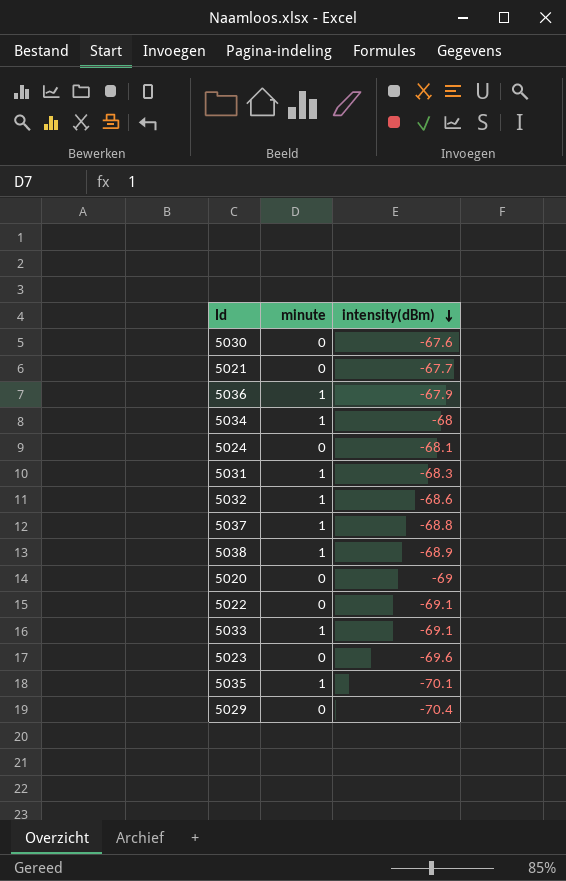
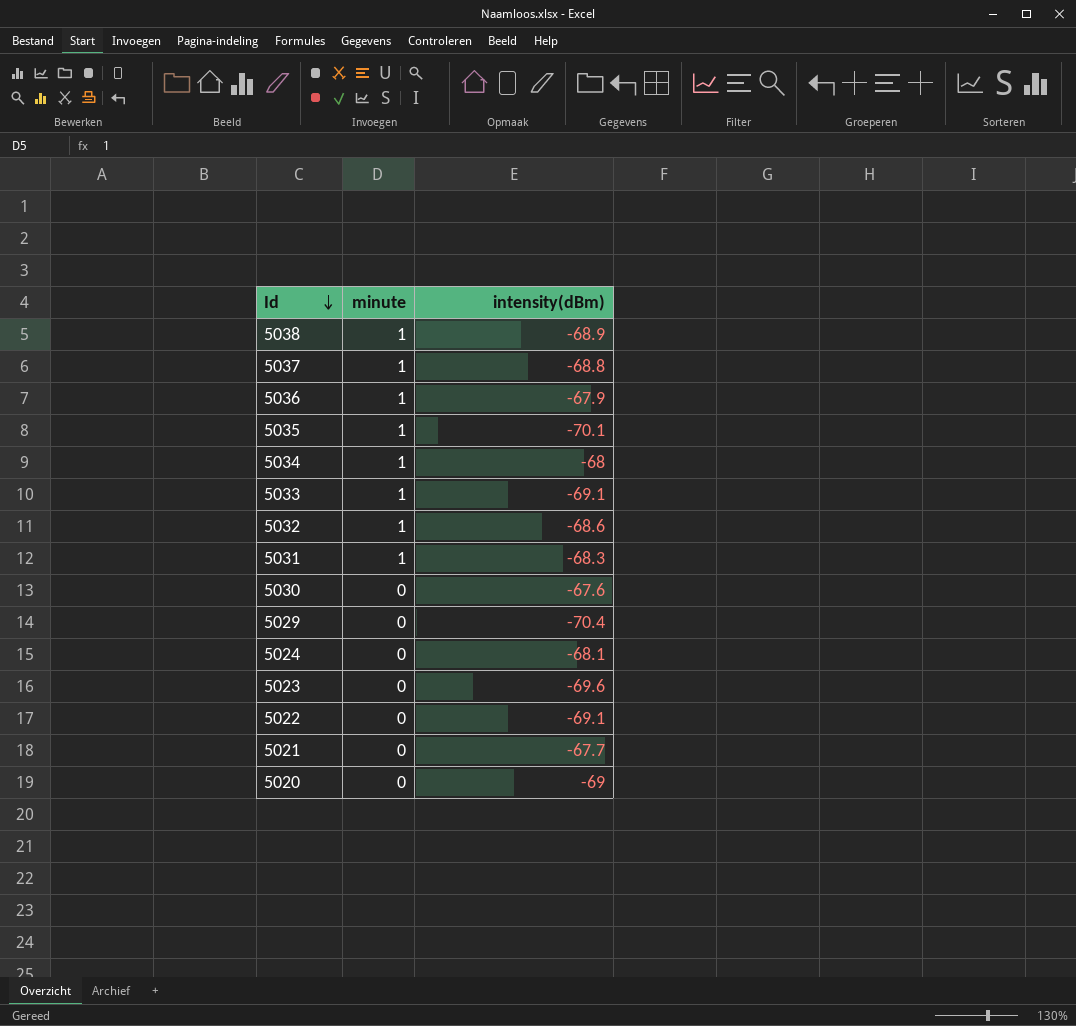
row order: intensity(dBm) descending -> Id descending

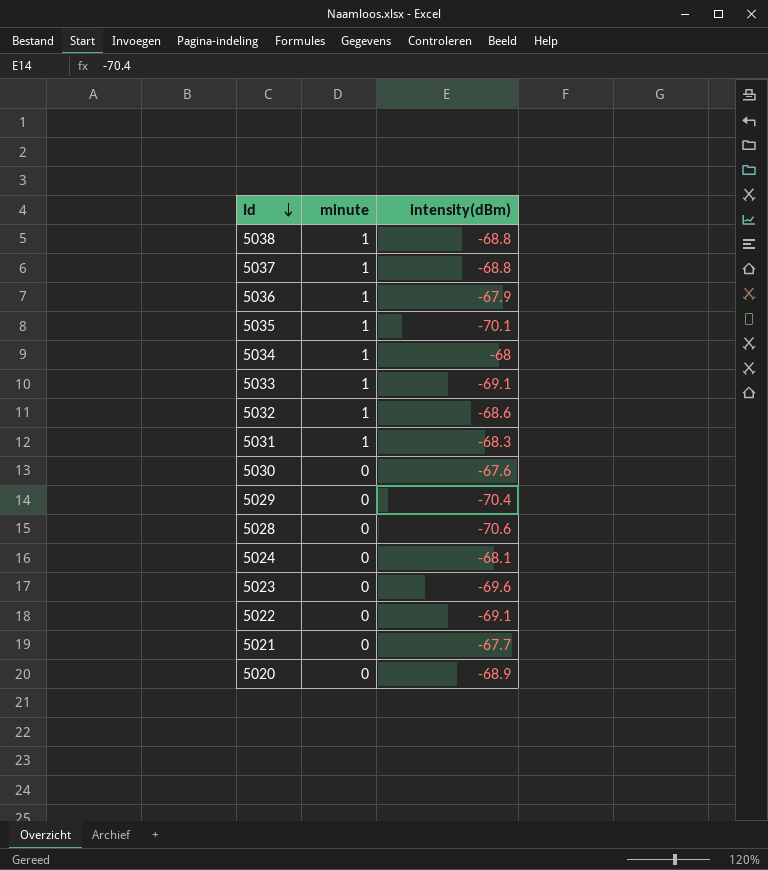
5038 | intensity(dBm): -68.9 -> -68.8
row 5028: none -> 0 | -70.6
5020 | intensity(dBm): -69 -> -68.9

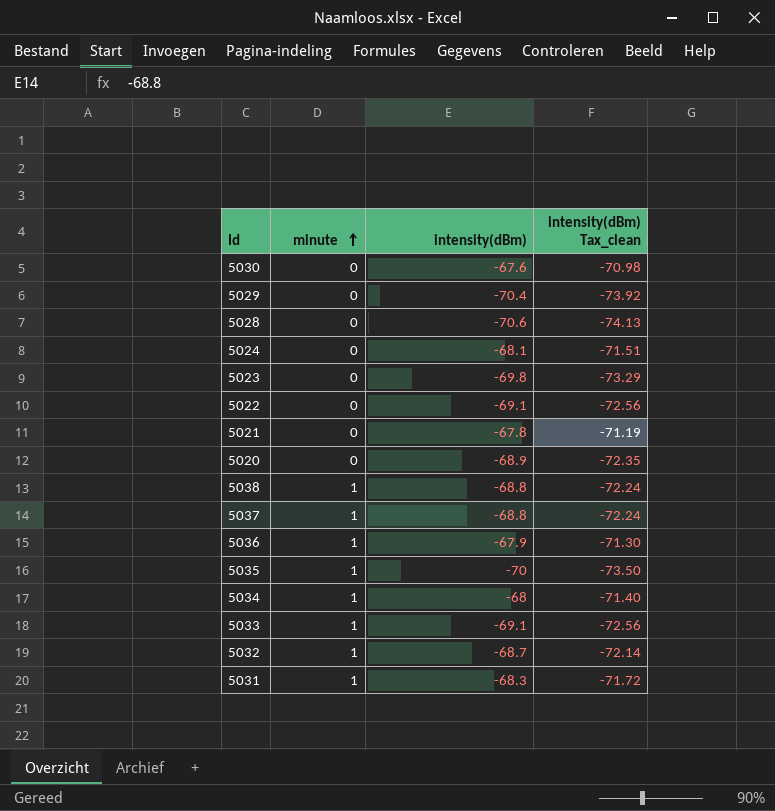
row order: Id descending -> minute ascending
column intensity(dBm) Tax_clean | formula: none -> [intensity(dBm)] * 1.05
5023 | intensity(dBm): -69.6 -> -69.8
5021 | intensity(dBm): -67.7 -> -67.8
5035 | intensity(dBm): -70.1 -> -70
5032 | intensity(dBm): -68.6 -> -68.7

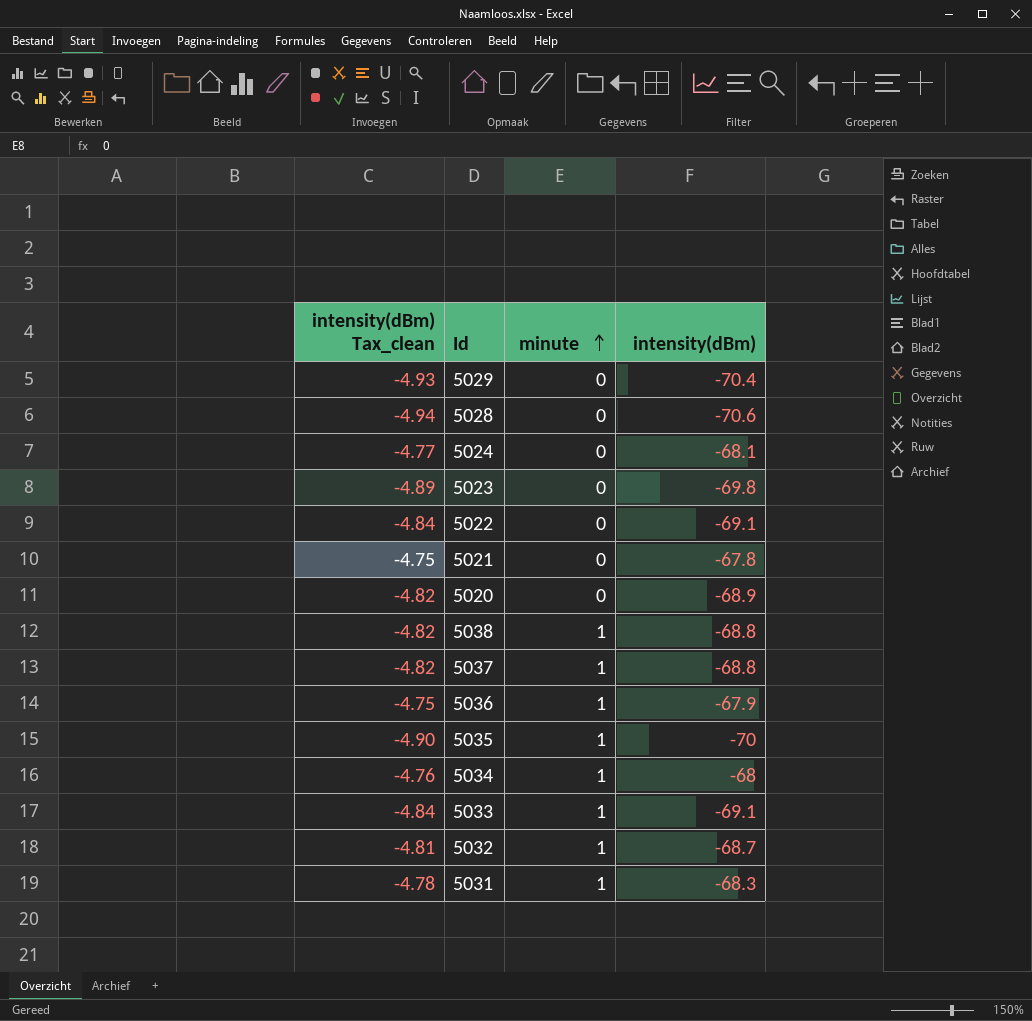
column intensity(dBm) Tax_clean | formula: [intensity(dBm)] * 1.05 -> [intensity(dBm)] * 0.07
column intensity(dBm) Tax_clean | position: 4 -> 1
row 5030: 0 | -67.6 | -70.98 -> none

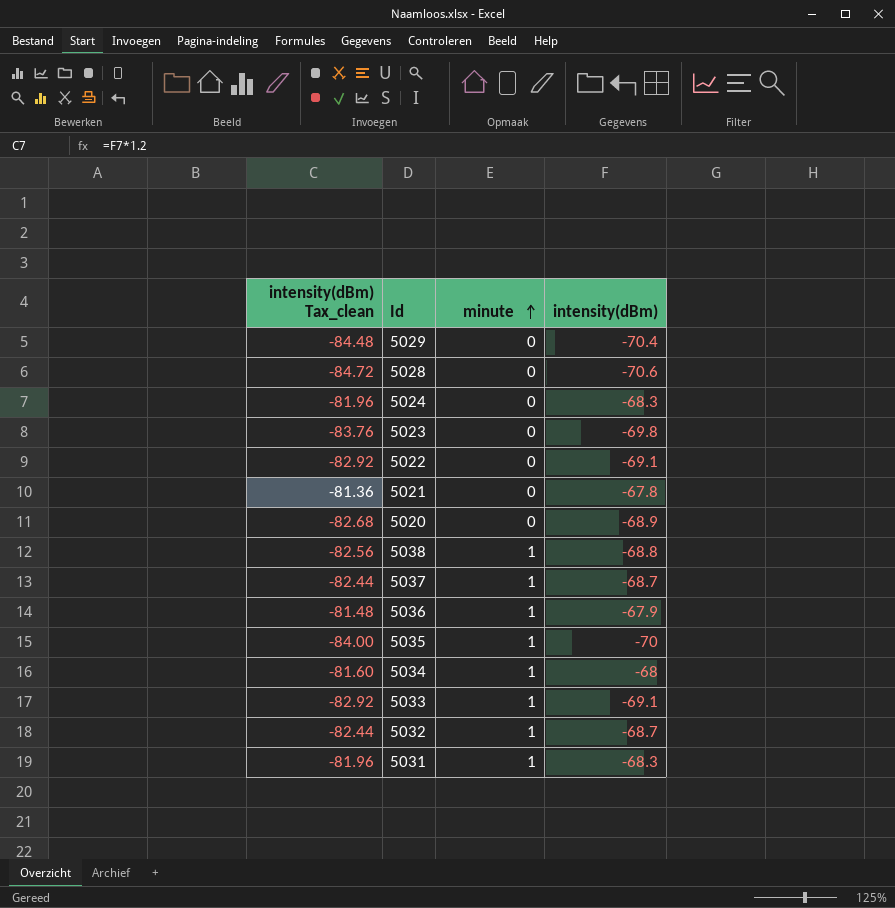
column intensity(dBm) Tax_clean | formula: [intensity(dBm)] * 0.07 -> [intensity(dBm)] * 1.2
5024 | intensity(dBm): -68.1 -> -68.3
5037 | intensity(dBm): -68.8 -> -68.7

